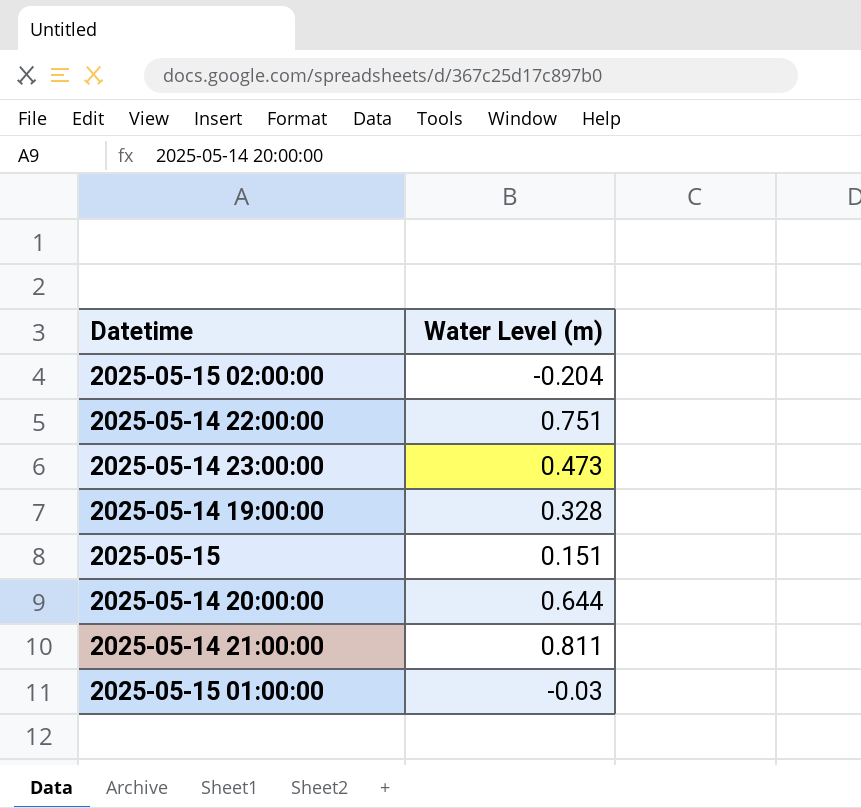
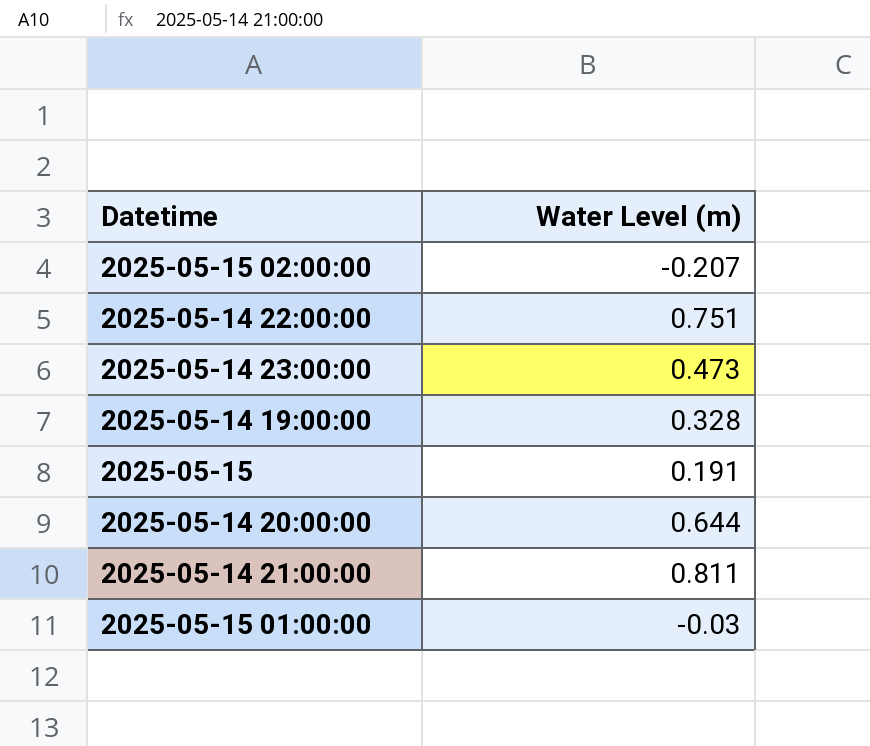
2025-05-15 02:00:00 | Water Level (m): -0.204 -> -0.207
2025-05-15 | Water Level (m): 0.151 -> 0.191

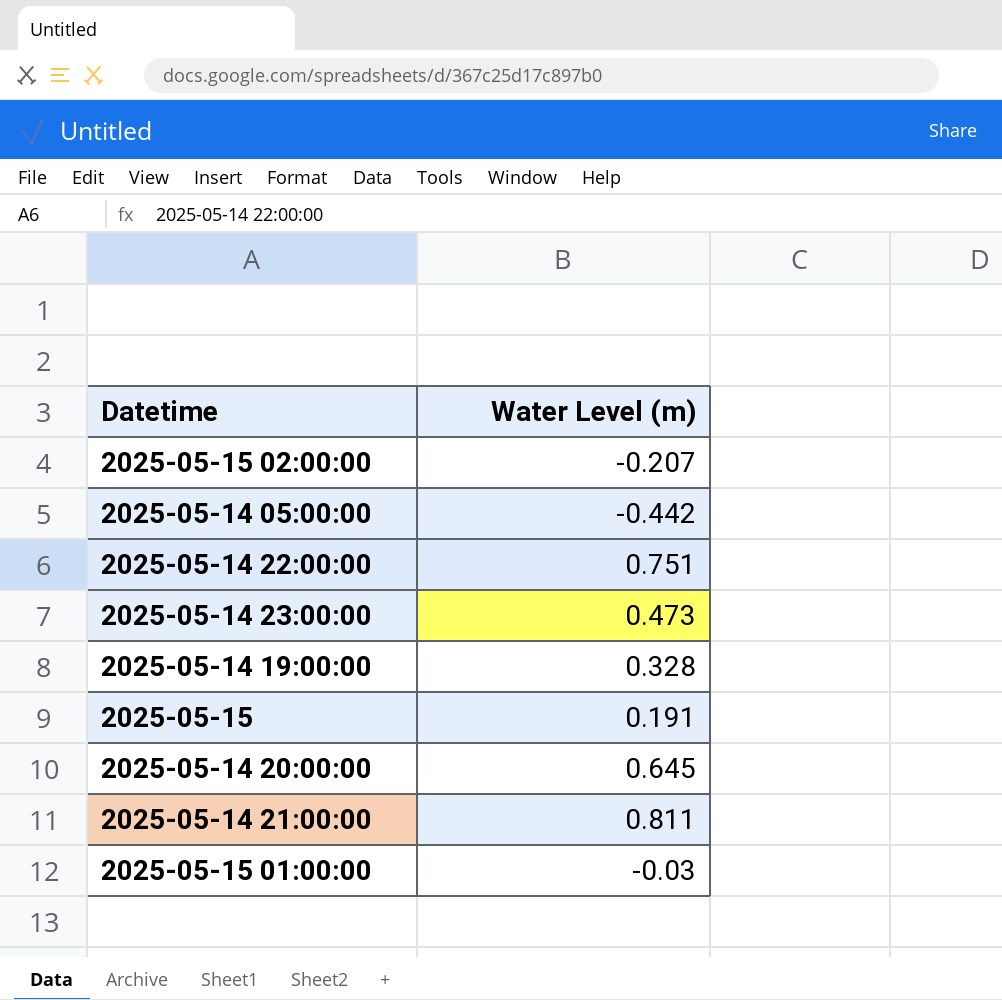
row 2025-05-14 05:00:00: none -> -0.442
2025-05-14 20:00:00 | Water Level (m): 0.644 -> 0.645

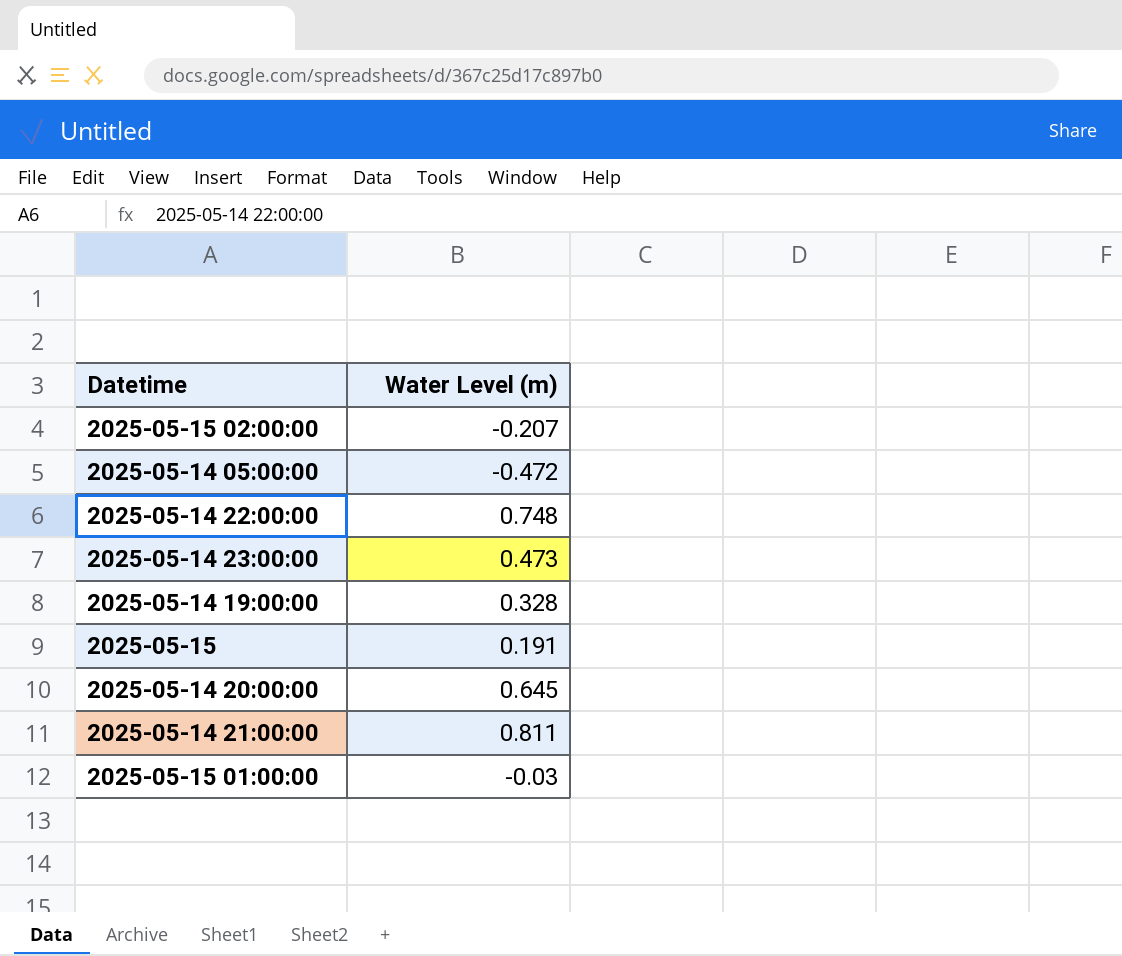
2025-05-14 05:00:00 | Water Level (m): -0.442 -> -0.472
2025-05-14 22:00:00 | Water Level (m): 0.751 -> 0.748

